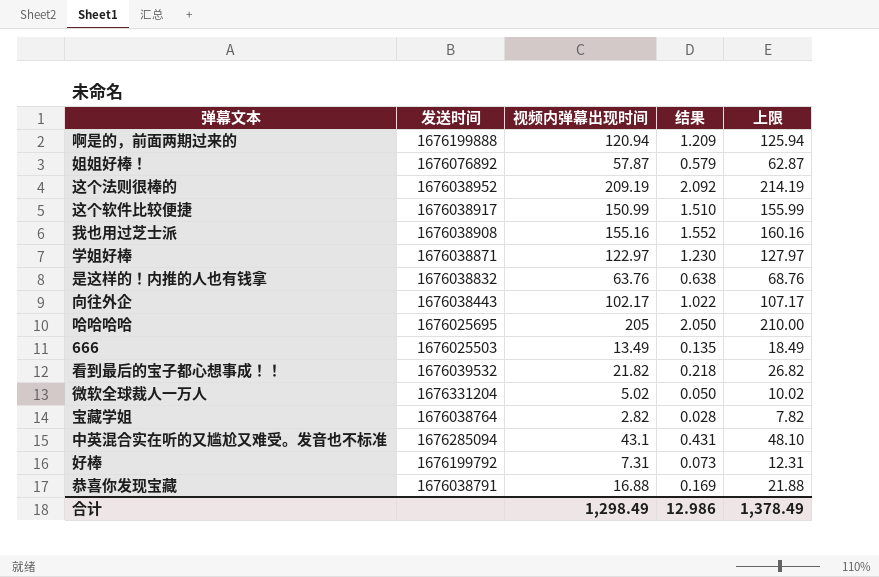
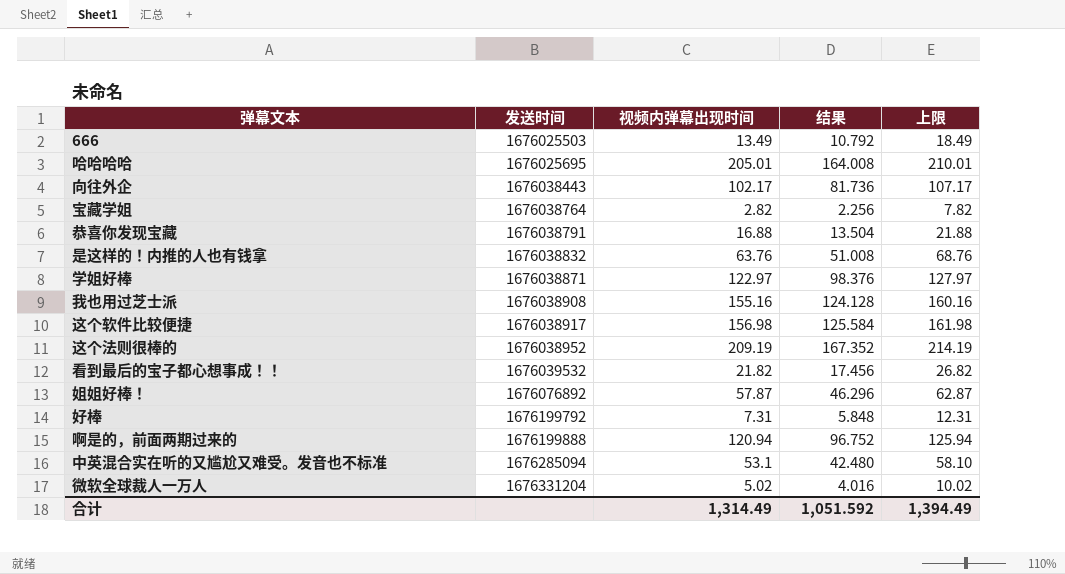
row order: none -> 发送时间 ascending
column 结果 | formula: [视频内弹幕出现时间] * 0.01 -> [视频内弹幕出现时间] * 0.8
哈哈哈哈 | 视频内弹幕出现时间: 205 -> 205.01
哈哈哈哈 | 上限: 210.00 -> 210.01
这个软件比较便捷 | 视频内弹幕出现时间: 150.99 -> 156.98
这个软件比较便捷 | 上限: 155.99 -> 161.98
中英混合实在听的又尴尬又难受。发音也不标准 | 视频内弹幕出现时间: 43.1 -> 53.1
中英混合实在听的又尴尬又难受。发音也不标准 | 上限: 48.10 -> 58.10
合计 | 视频内弹幕出现时间: 1,298.49 -> 1,314.49
合计 | 结果: 12.986 -> 1,051.592
合计 | 上限: 1,378.49 -> 1,394.49

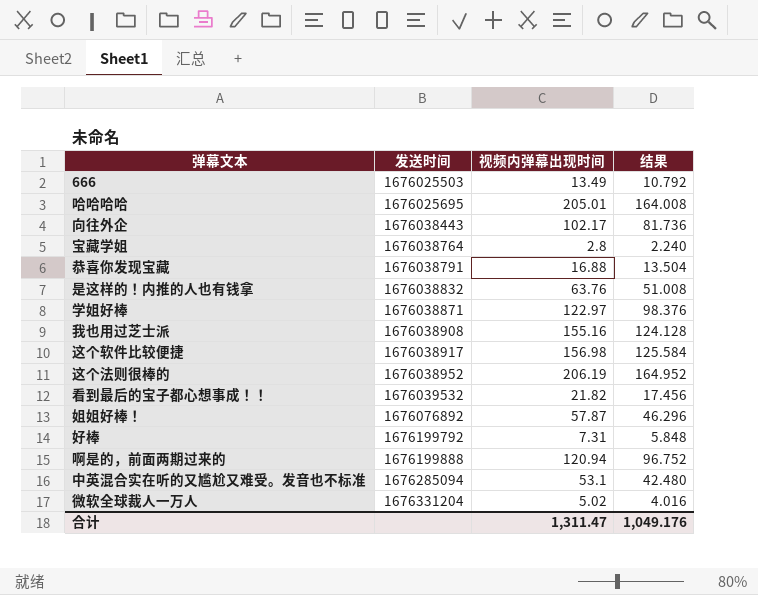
column 上限 | formula: [视频内弹幕出现时间] + 5 -> none
宝藏学姐 | 视频内弹幕出现时间: 2.82 -> 2.8
宝藏学姐 | 结果: 2.256 -> 2.240
这个法则很棒的 | 视频内弹幕出现时间: 209.19 -> 206.19
这个法则很棒的 | 结果: 167.352 -> 164.952
合计 | 视频内弹幕出现时间: 1,314.49 -> 1,311.47
合计 | 结果: 1,051.592 -> 1,049.176

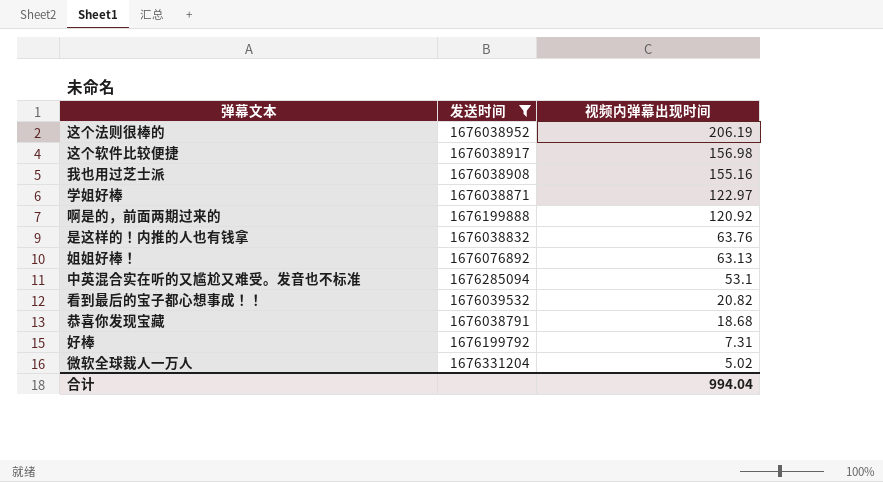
filter: none -> 发送时间 >= 1676038791
row order: 发送时间 ascending -> 视频内弹幕出现时间 descending
column 结果 | formula: [视频内弹幕出现时间] * 0.8 -> none
啊是的，前面两期过来的 | 视频内弹幕出现时间: 120.94 -> 120.92
姐姐好棒！ | 视频内弹幕出现时间: 57.87 -> 63.13
看到最后的宝子都心想事成！！ | 视频内弹幕出现时间: 21.82 -> 20.82
恭喜你发现宝藏 | 视频内弹幕出现时间: 16.88 -> 18.68
合计 | 视频内弹幕出现时间: 1,311.47 -> 994.04

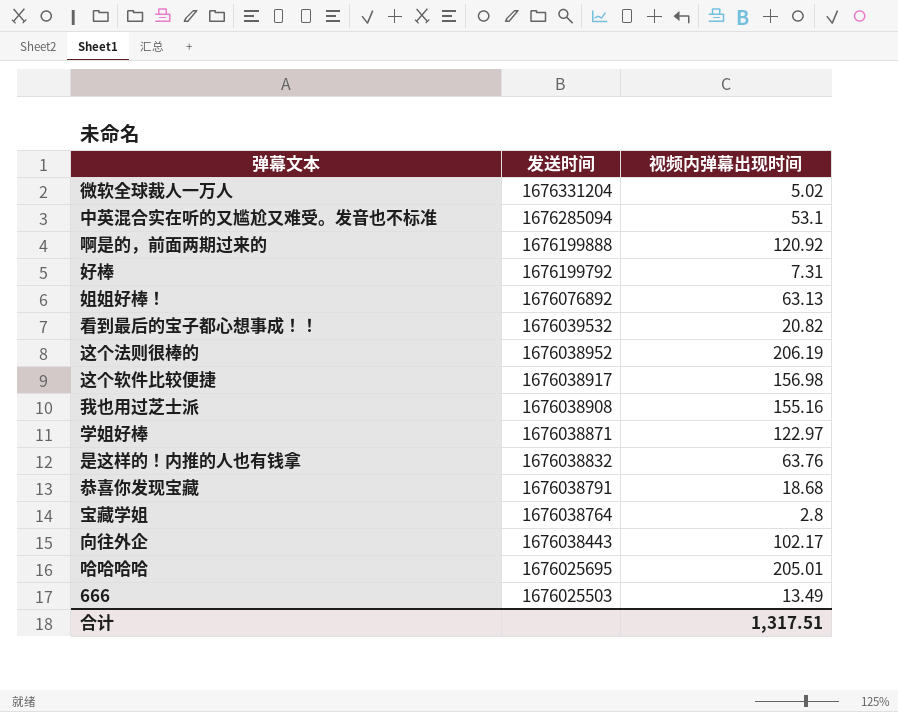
filter: 发送时间 >= 1676038791 -> none
row order: 视频内弹幕出现时间 descending -> 发送时间 descending
合计 | 视频内弹幕出现时间: 994.04 -> 1,317.51

